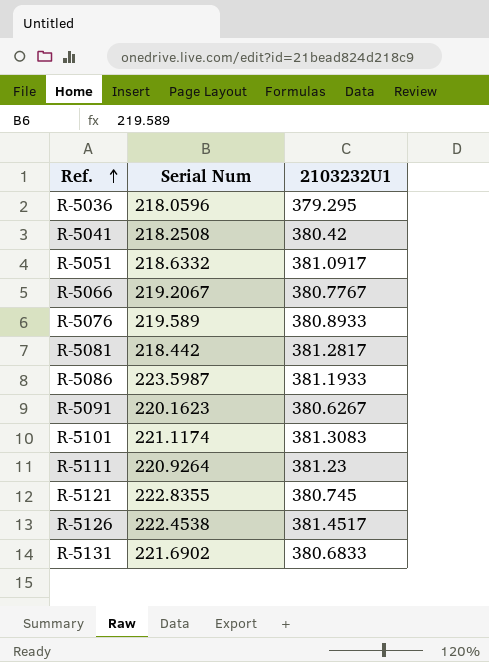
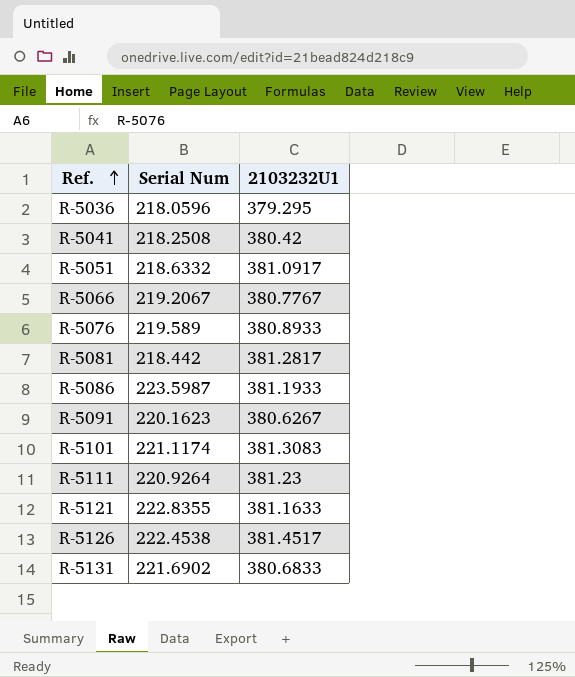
R-5121 | 2103232U1: 380.745 -> 381.1633

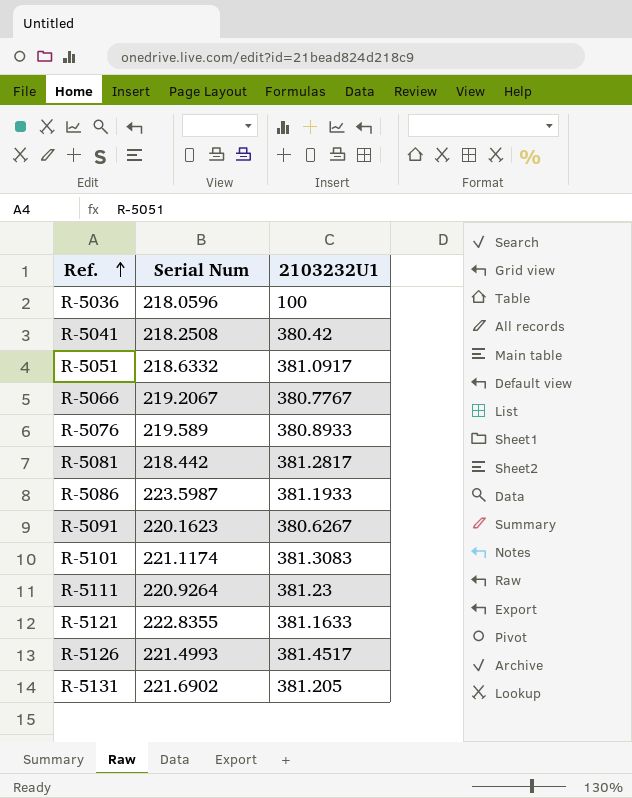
R-5036 | 2103232U1: 379.295 -> 100
R-5126 | Serial Num: 222.4538 -> 221.4993
R-5131 | 2103232U1: 380.6833 -> 381.205

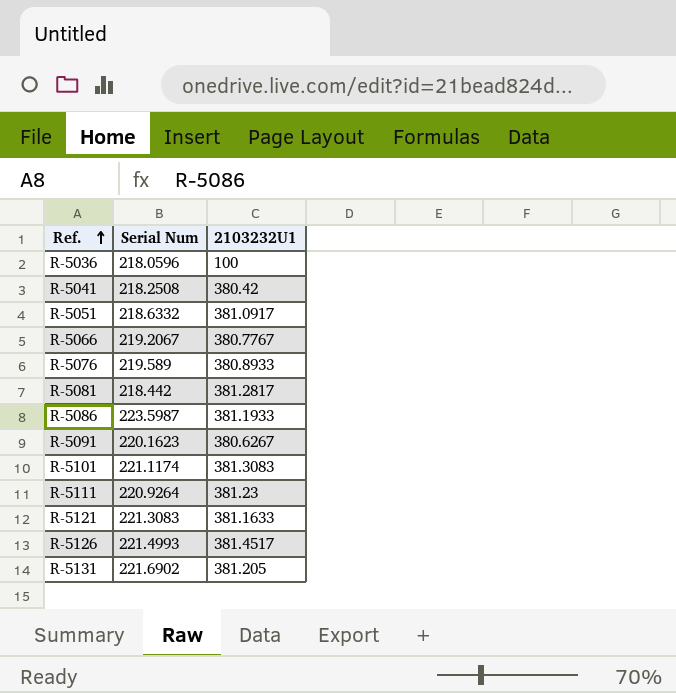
R-5121 | Serial Num: 222.8355 -> 221.3083

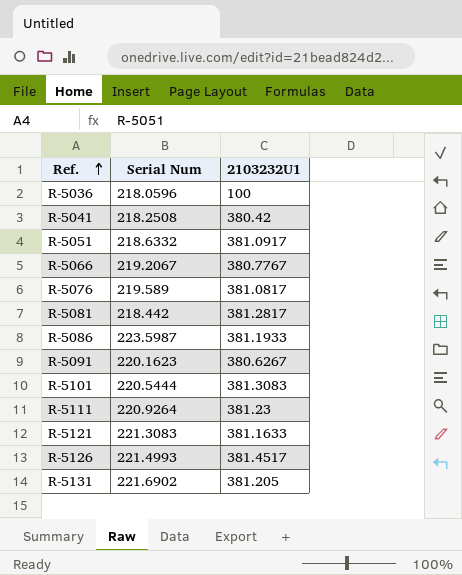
R-5076 | 2103232U1: 380.8933 -> 381.0817
R-5101 | Serial Num: 221.1174 -> 220.5444

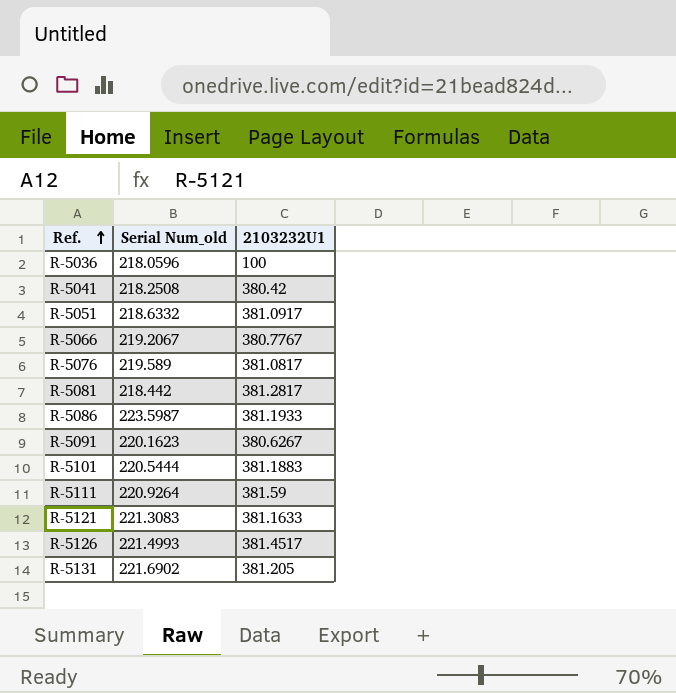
column name: Serial Num -> Serial Num_old
R-5101 | 2103232U1: 381.3083 -> 381.1883
R-5111 | 2103232U1: 381.23 -> 381.59

